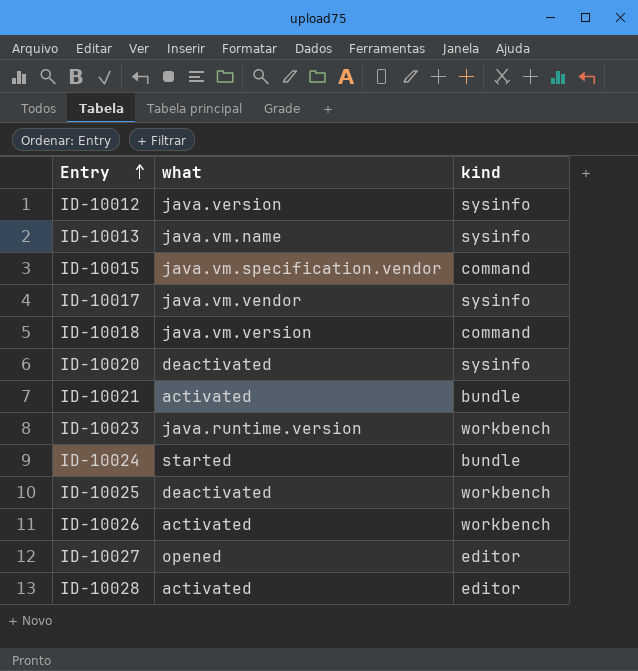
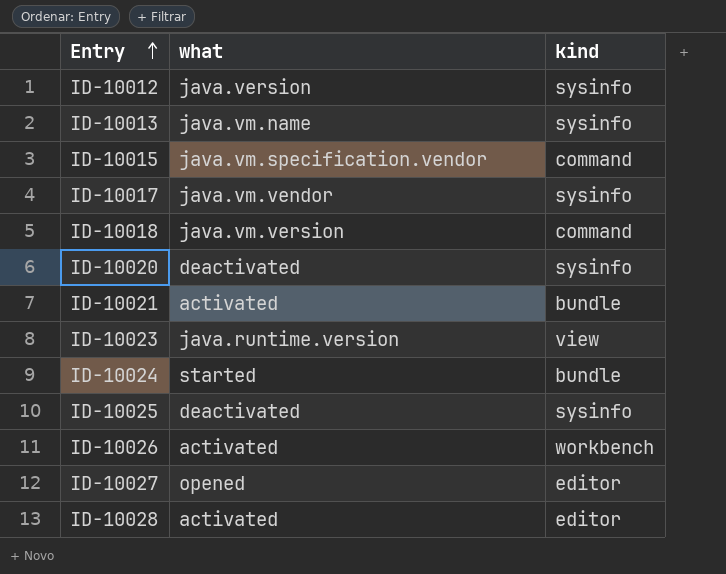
ID-10023 | kind: workbench -> view
ID-10025 | kind: workbench -> sysinfo

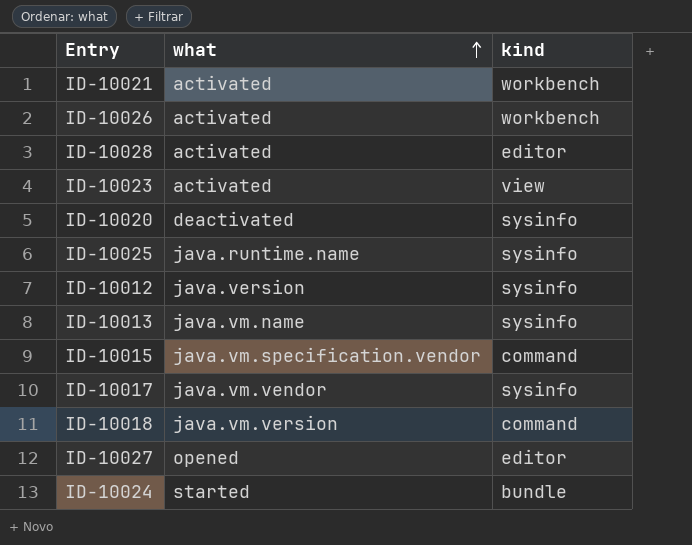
row order: Entry ascending -> what ascending
ID-10021 | kind: bundle -> workbench
ID-10023 | what: java.runtime.version -> activated
ID-10025 | what: deactivated -> java.runtime.name

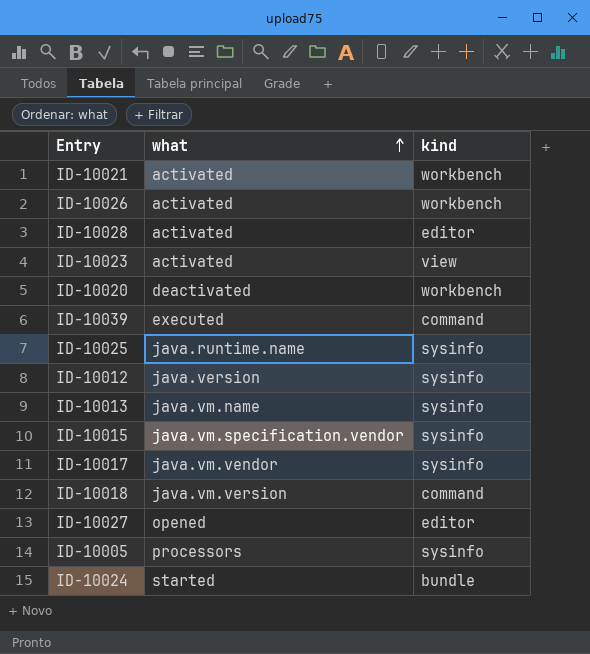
ID-10020 | kind: sysinfo -> workbench
row ID-10039: none -> executed | command
ID-10015 | kind: command -> sysinfo
row ID-10005: none -> processors | sysinfo

